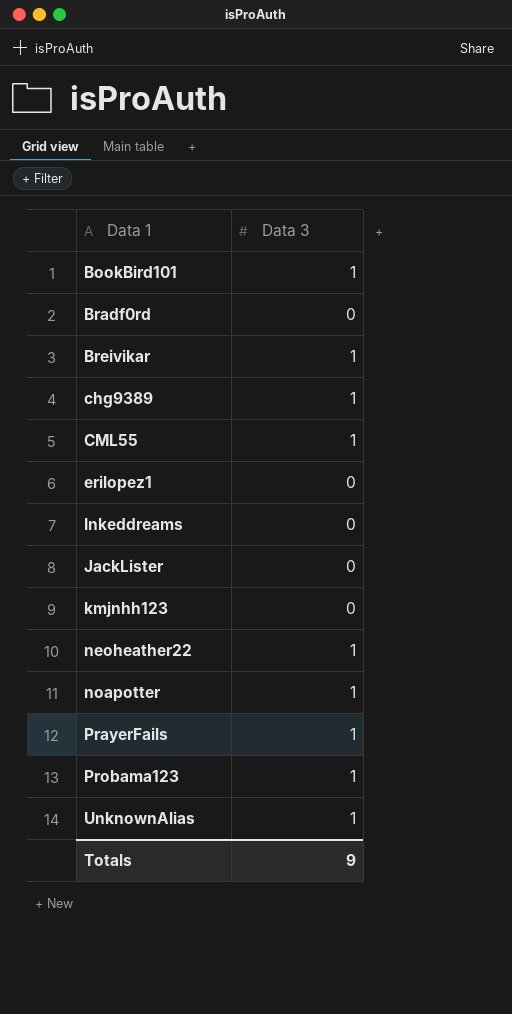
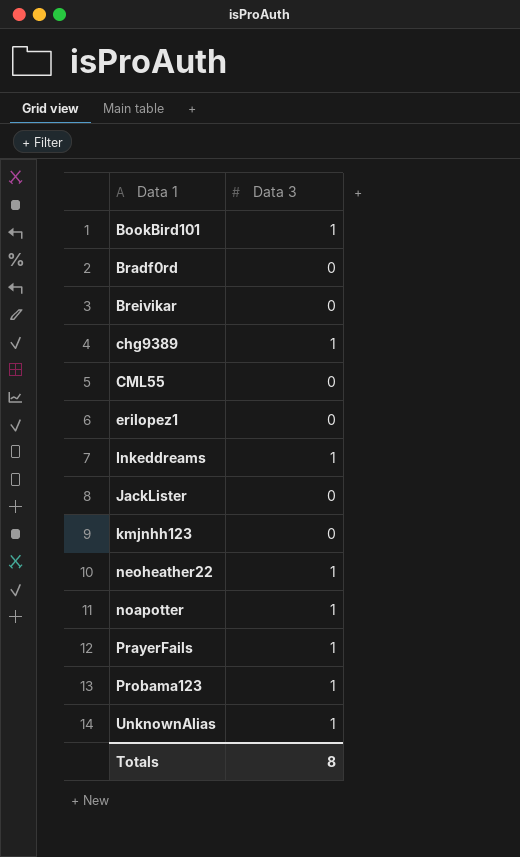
Breivikar | Data 3: 1 -> 0
CML55 | Data 3: 1 -> 0
Inkeddreams | Data 3: 0 -> 1
Totals | Data 3: 9 -> 8

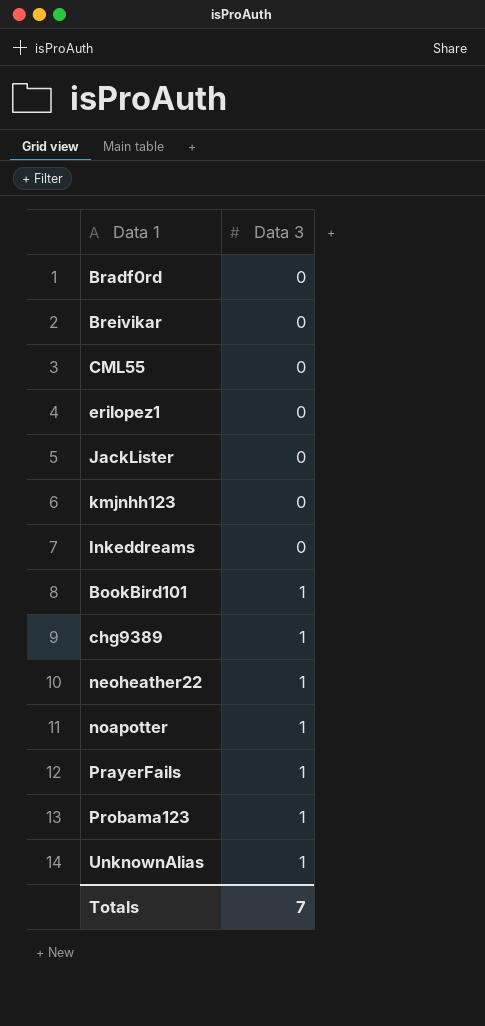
row order: Data 1 ascending -> Data 3 ascending
Inkeddreams | Data 3: 1 -> 0
Totals | Data 3: 8 -> 7

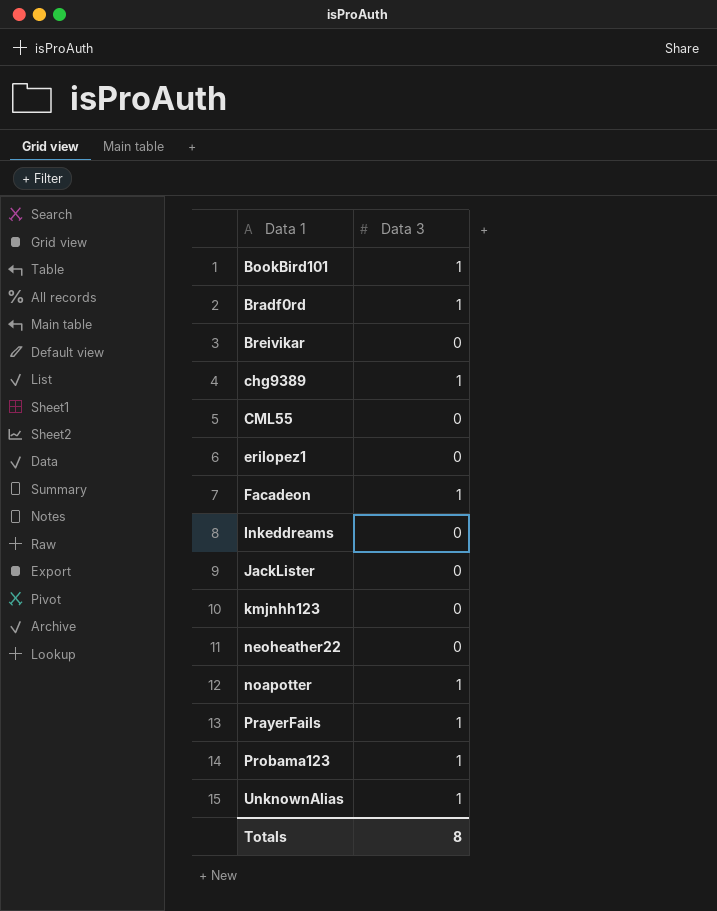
row order: Data 3 ascending -> Data 1 ascending
Bradf0rd | Data 3: 0 -> 1
row Facadeon: none -> 1
neoheather22 | Data 3: 1 -> 0
Totals | Data 3: 7 -> 8

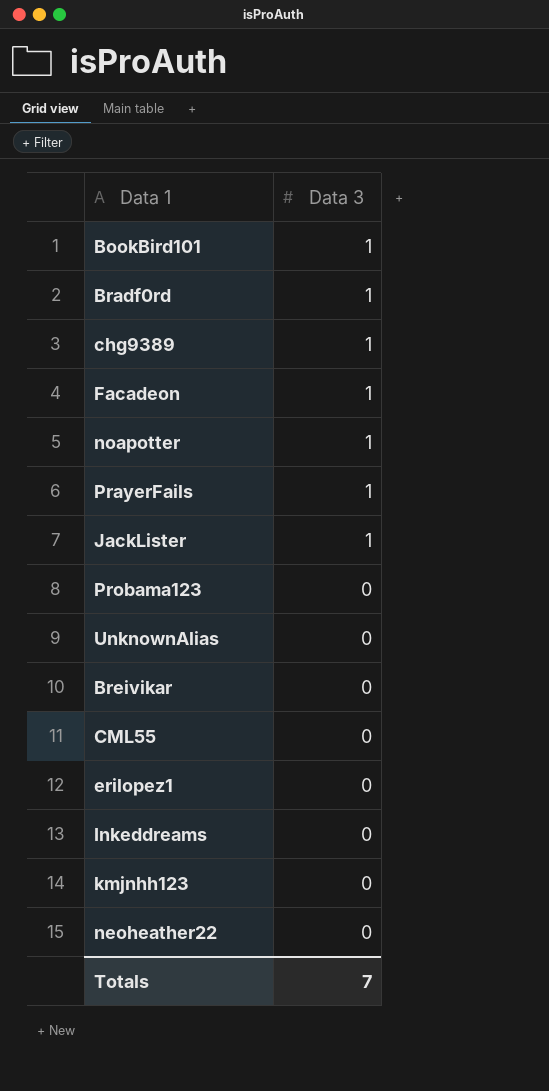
row order: Data 1 ascending -> Data 3 descending
JackLister | Data 3: 0 -> 1
Probama123 | Data 3: 1 -> 0
UnknownAlias | Data 3: 1 -> 0
Totals | Data 3: 8 -> 7

